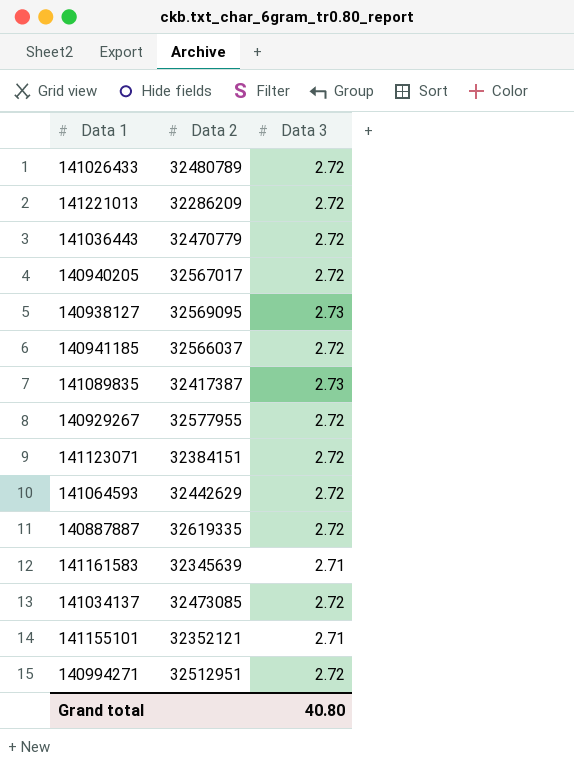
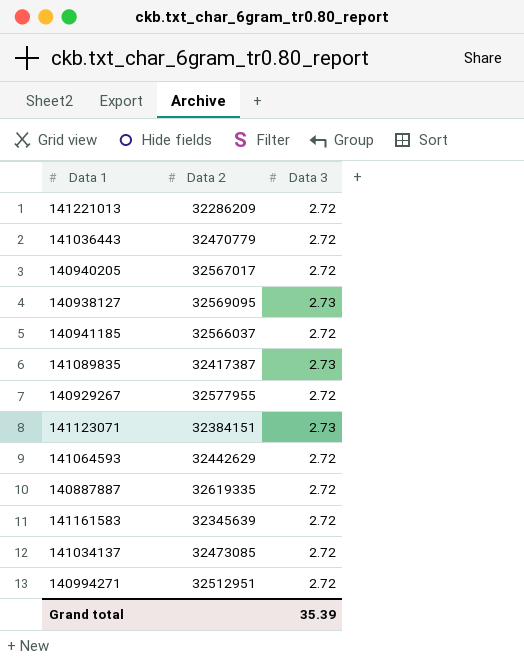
row 141026433: 32480789 | 2.72 -> none
row 141155101: 32352121 | 2.71 -> none
141123071 | Data 3: 2.72 -> 2.73
141161583 | Data 3: 2.71 -> 2.72
Grand total | Data 3: 40.80 -> 35.39

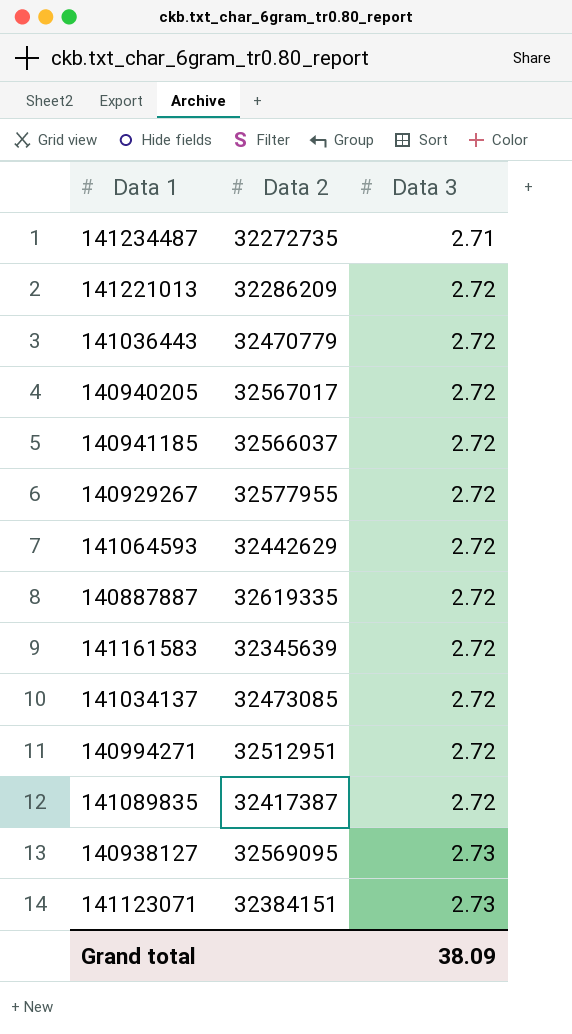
row order: none -> Data 3 ascending
row 141234487: none -> 32272735 | 2.71
141089835 | Data 3: 2.73 -> 2.72
Grand total | Data 3: 35.39 -> 38.09

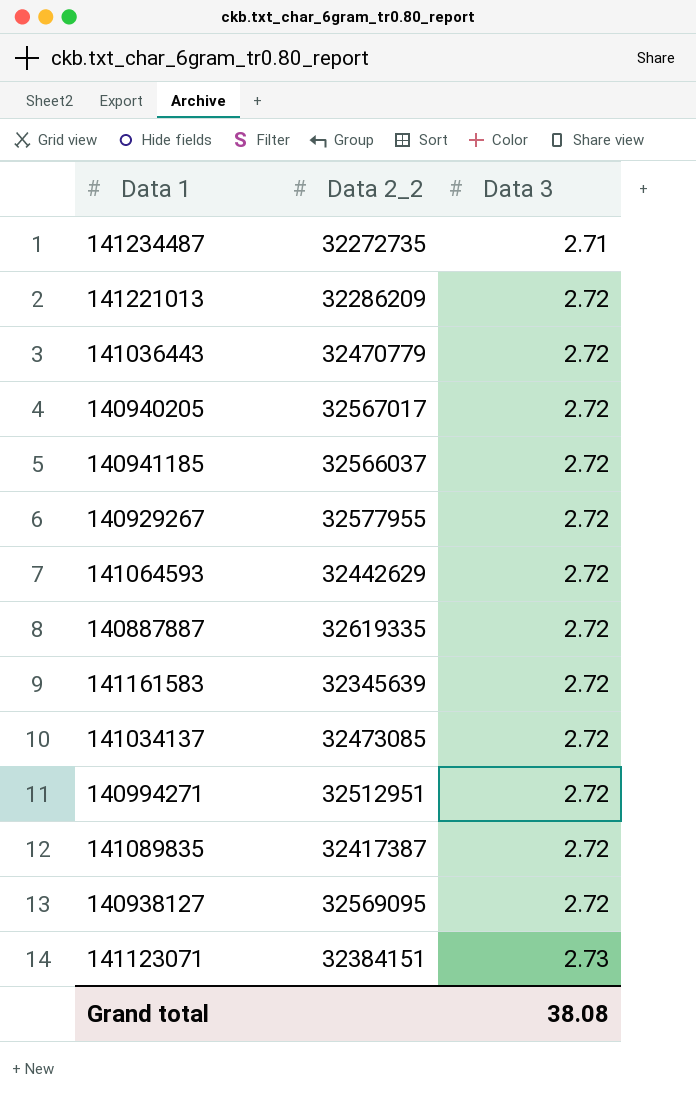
column name: Data 2 -> Data 2_2
140938127 | Data 3: 2.73 -> 2.72
Grand total | Data 3: 38.09 -> 38.08

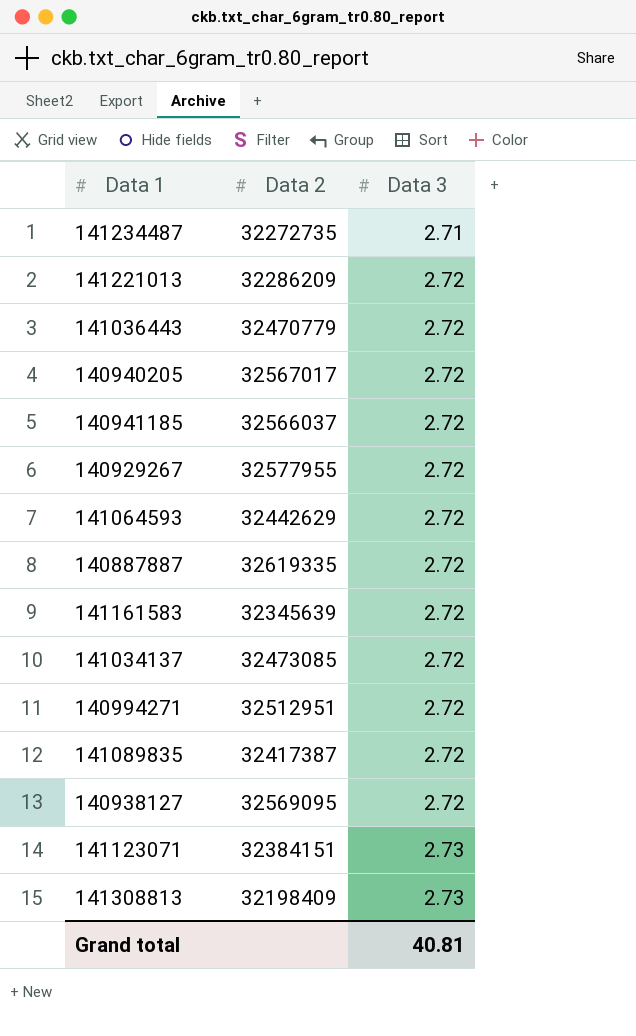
column name: Data 2_2 -> Data 2
row 141308813: none -> 32198409 | 2.73
Grand total | Data 3: 38.08 -> 40.81

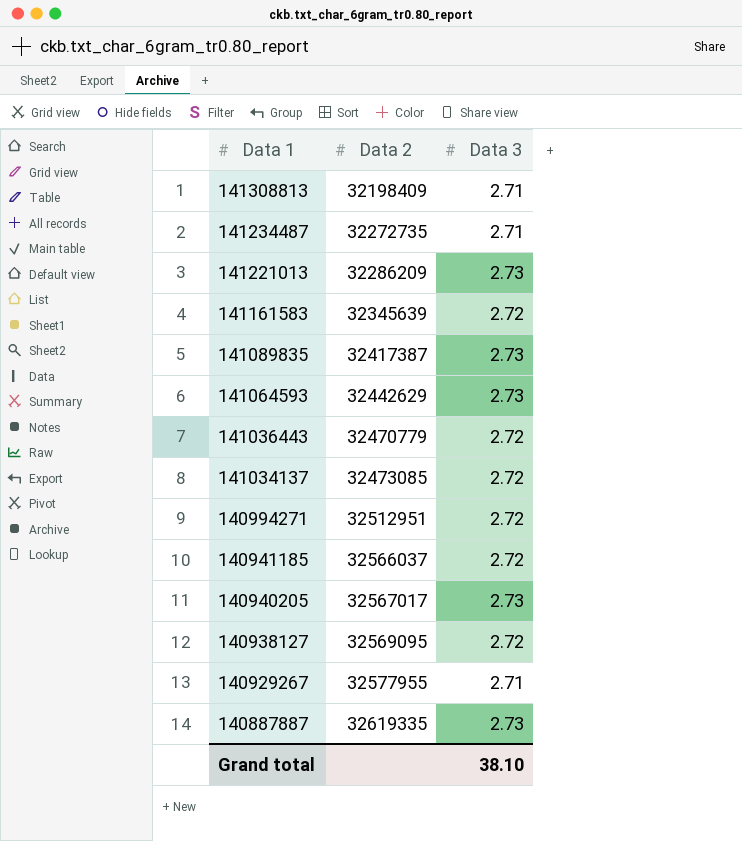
row order: Data 3 ascending -> Data 1 descending
row 141123071: 32384151 | 2.73 -> none
141308813 | Data 3: 2.73 -> 2.71
141221013 | Data 3: 2.72 -> 2.73
141089835 | Data 3: 2.72 -> 2.73
141064593 | Data 3: 2.72 -> 2.73
140940205 | Data 3: 2.72 -> 2.73
140929267 | Data 3: 2.72 -> 2.71
140887887 | Data 3: 2.72 -> 2.73
Grand total | Data 3: 40.81 -> 38.10

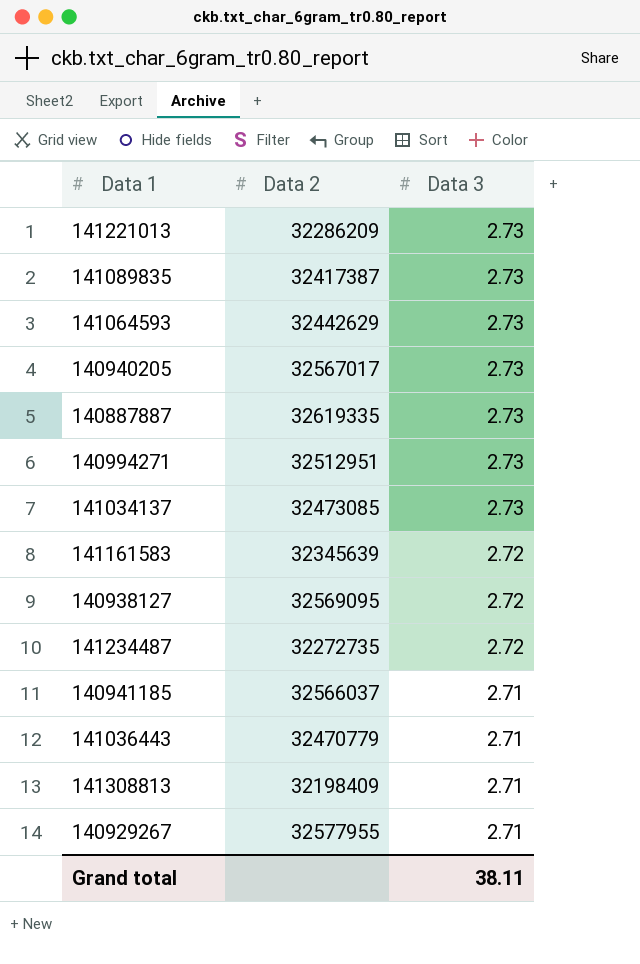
row order: Data 1 descending -> Data 3 descending
140994271 | Data 3: 2.72 -> 2.73
141034137 | Data 3: 2.72 -> 2.73
141234487 | Data 3: 2.71 -> 2.72
140941185 | Data 3: 2.72 -> 2.71
141036443 | Data 3: 2.72 -> 2.71
Grand total | Data 3: 38.10 -> 38.11

